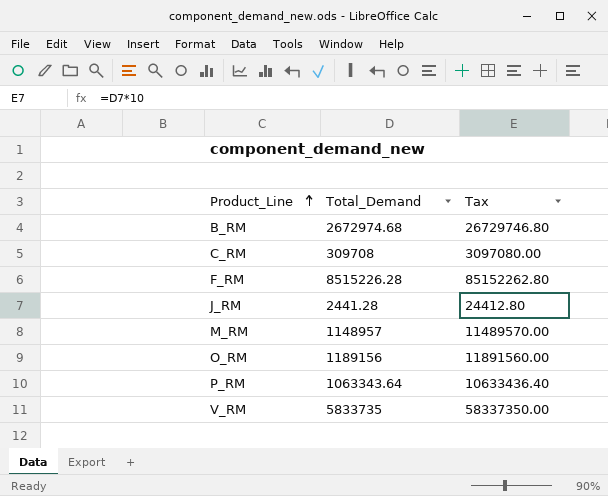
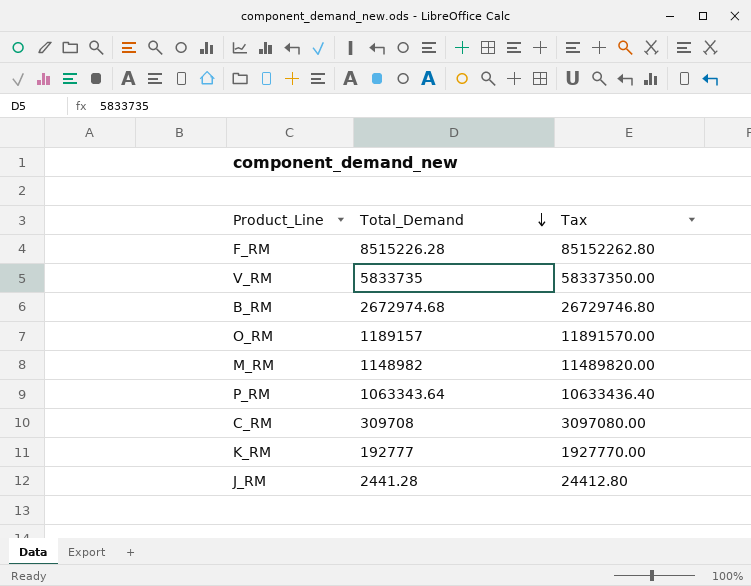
row order: Product_Line ascending -> Total_Demand descending
O_RM | Total_Demand: 1189156 -> 1189157
O_RM | Tax: 11891560.00 -> 11891570.00
M_RM | Total_Demand: 1148957 -> 1148982
M_RM | Tax: 11489570.00 -> 11489820.00
row K_RM: none -> 192777 | 1927770.00

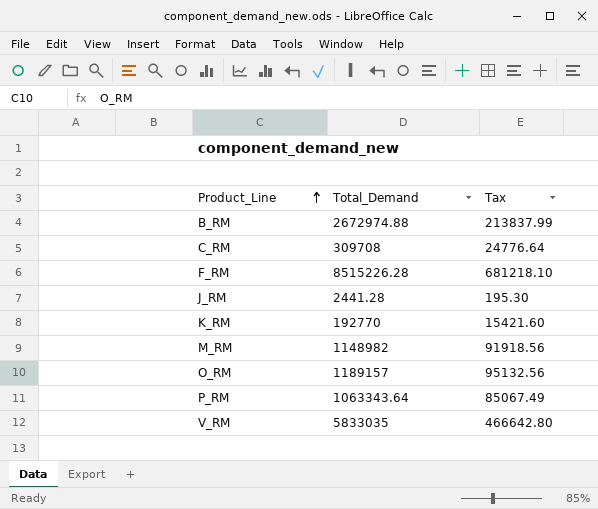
row order: Total_Demand descending -> Product_Line ascending
column Tax | formula: [Total_Demand] * 10 -> [Total_Demand] * 0.08
B_RM | Total_Demand: 2672974.68 -> 2672974.88
K_RM | Total_Demand: 192777 -> 192770
V_RM | Total_Demand: 5833735 -> 5833035

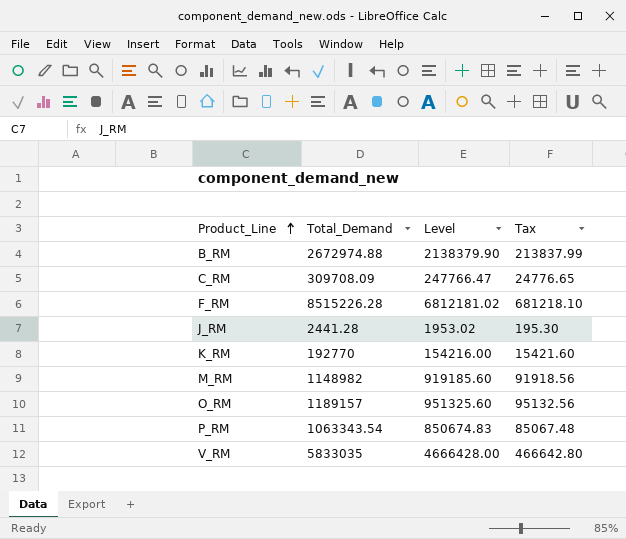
column Level | formula: none -> [Total_Demand] * 0.8
C_RM | Total_Demand: 309708 -> 309708.09
C_RM | Tax: 24776.64 -> 24776.65
P_RM | Total_Demand: 1063343.64 -> 1063343.54
P_RM | Tax: 85067.49 -> 85067.48

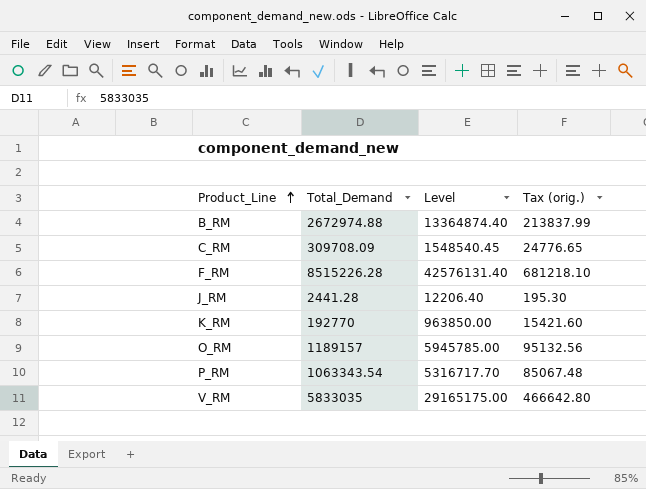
column Level | formula: [Total_Demand] * 0.8 -> [Total_Demand] * 5
column name: Tax -> Tax (orig.)
row M_RM: 1148982 | 919185.60 | 91918.56 -> none

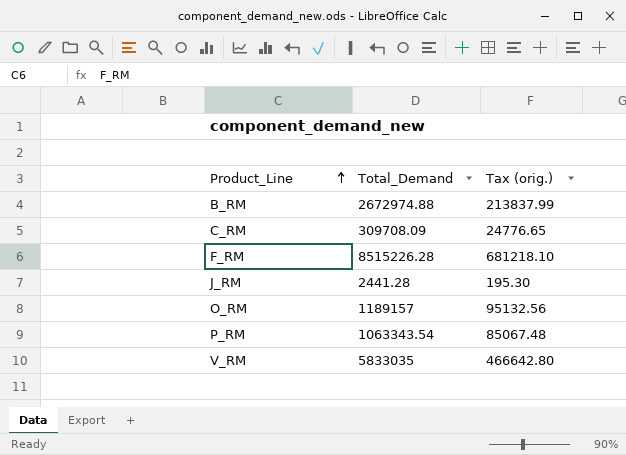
column Level | formula: [Total_Demand] * 5 -> none
row K_RM: 192770 | 963850.00 | 15421.60 -> none

